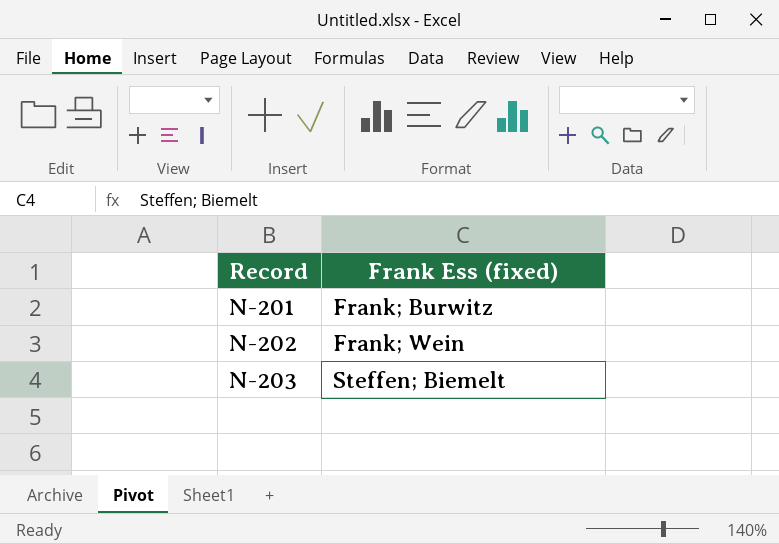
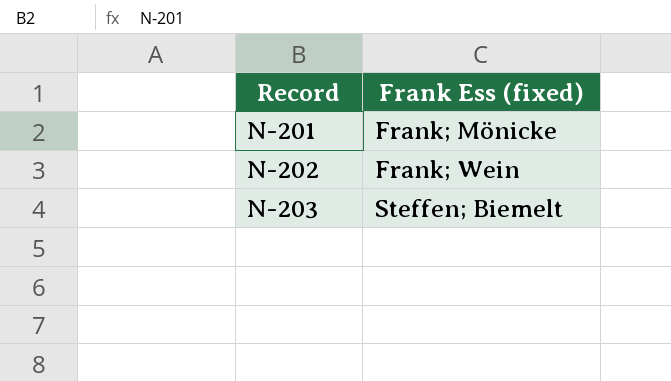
N-201 | Frank Ess (fixed): Frank; Burwitz -> Frank; Mönicke

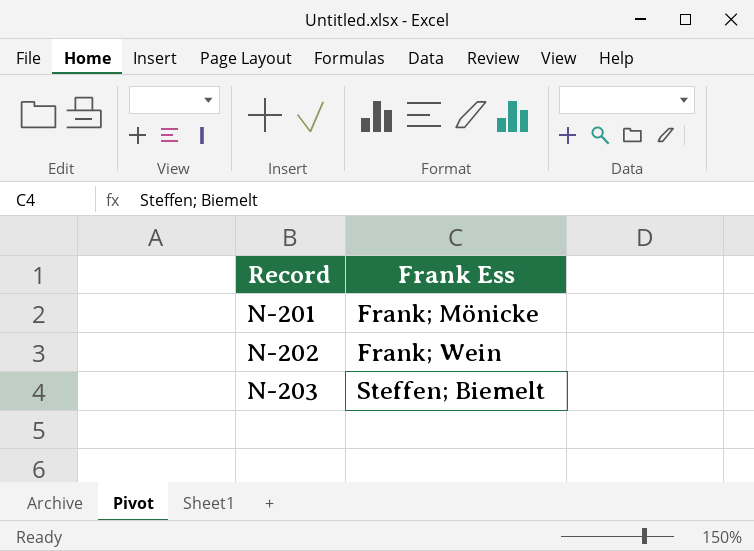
column name: Frank Ess (fixed) -> Frank Ess

